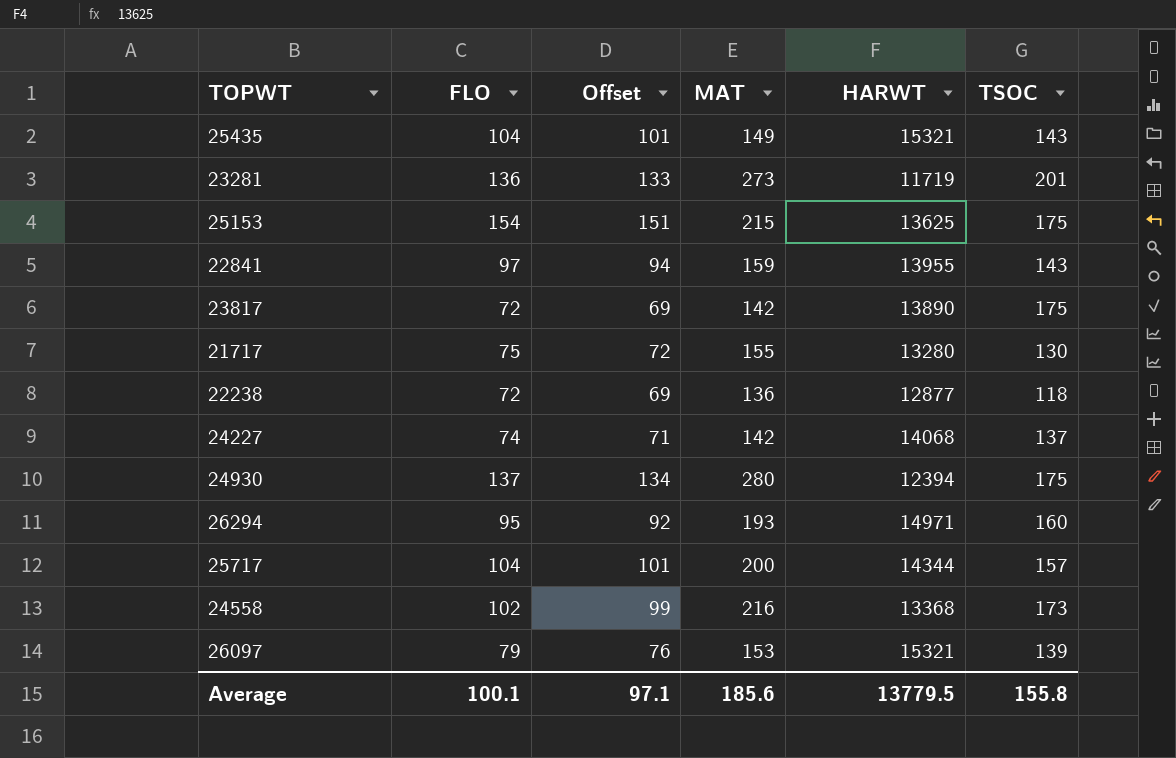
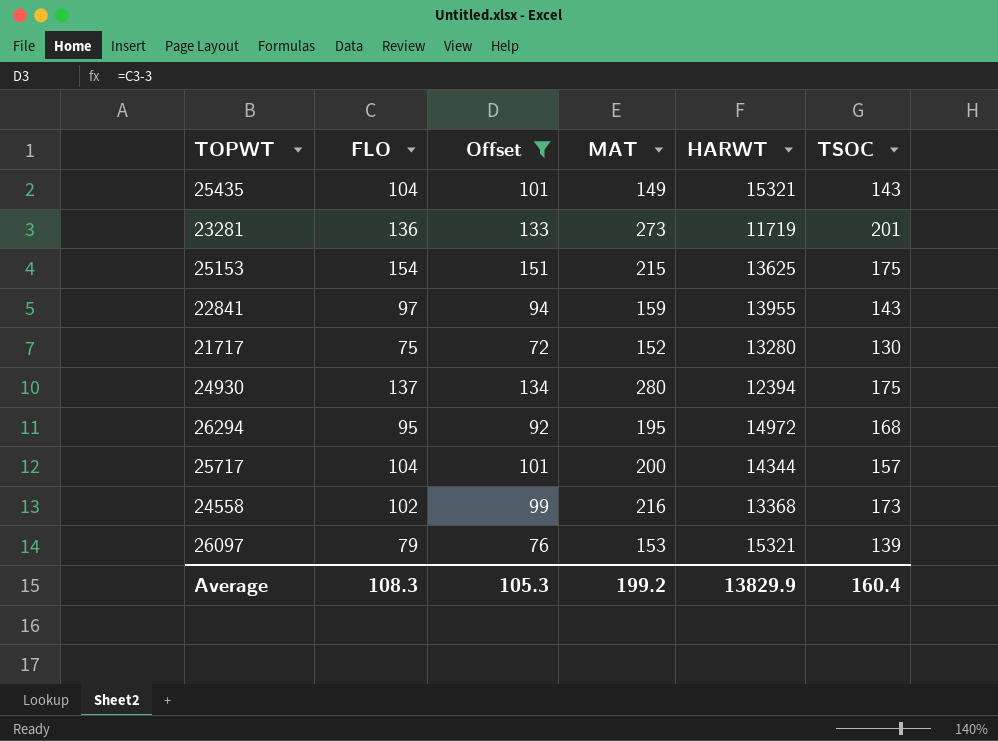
filter: none -> Offset >= 72
21717 | MAT: 155 -> 152
26294 | MAT: 193 -> 195
26294 | HARWT: 14971 -> 14972
26294 | TSOC: 160 -> 168
Average | FLO: 100.1 -> 108.3
Average | Offset: 97.1 -> 105.3
Average | MAT: 185.6 -> 199.2
Average | HARWT: 13779.5 -> 13829.9
Average | TSOC: 155.8 -> 160.4

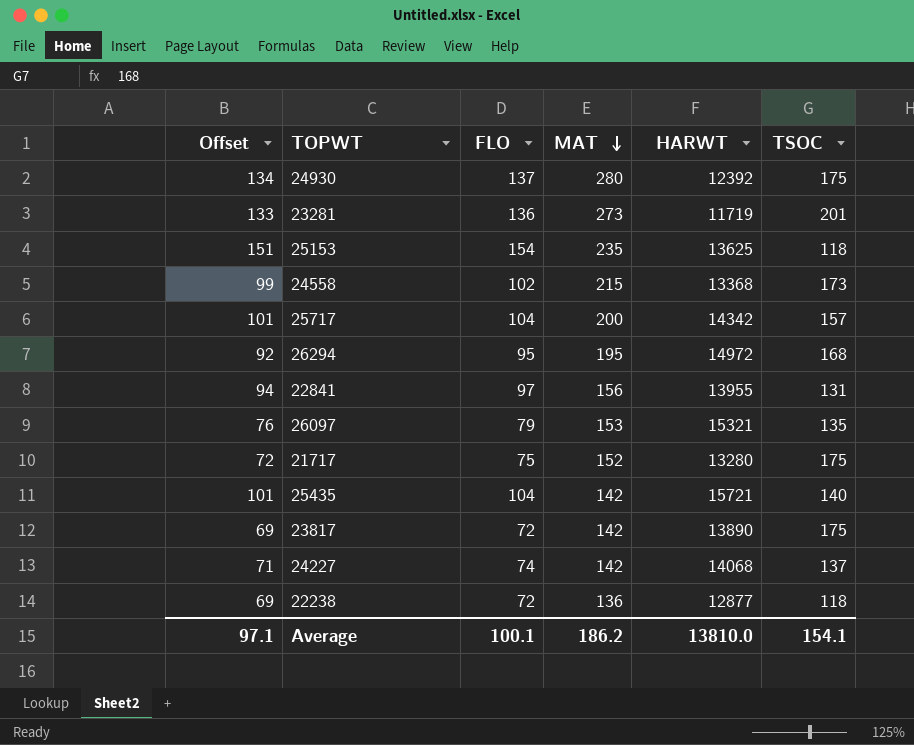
filter: Offset >= 72 -> none
row order: none -> MAT descending
column Offset | position: 3 -> 1
24930 | HARWT: 12394 -> 12392
25153 | MAT: 215 -> 235
25153 | TSOC: 175 -> 118
24558 | MAT: 216 -> 215
25717 | HARWT: 14344 -> 14342
22841 | MAT: 159 -> 156
22841 | TSOC: 143 -> 131
26097 | TSOC: 139 -> 135
21717 | TSOC: 130 -> 175
25435 | MAT: 149 -> 142
25435 | HARWT: 15321 -> 15721
25435 | TSOC: 143 -> 140
Average | Offset: 105.3 -> 97.1
Average | FLO: 108.3 -> 100.1
Average | MAT: 199.2 -> 186.2
Average | HARWT: 13829.9 -> 13810.0
Average | TSOC: 160.4 -> 154.1

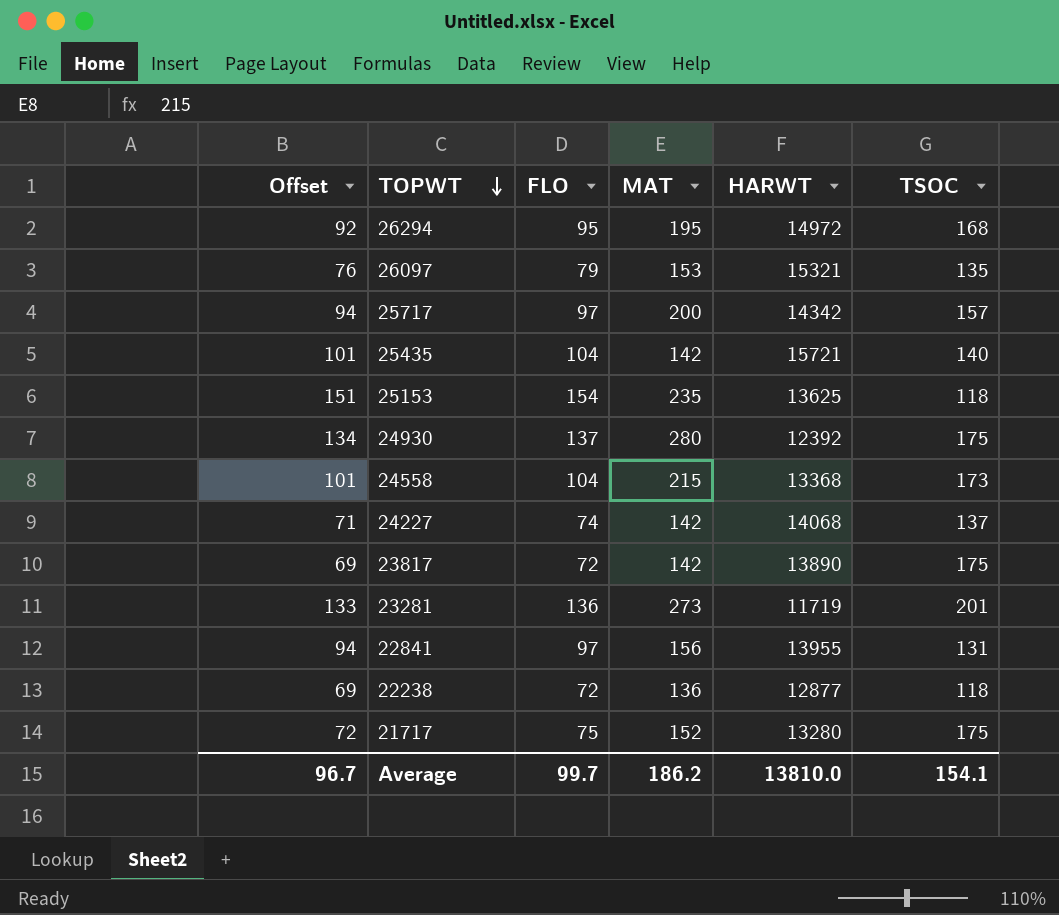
row order: MAT descending -> TOPWT descending
25717 | Offset: 101 -> 94
25717 | FLO: 104 -> 97
24558 | Offset: 99 -> 101
24558 | FLO: 102 -> 104
Average | Offset: 97.1 -> 96.7
Average | FLO: 100.1 -> 99.7

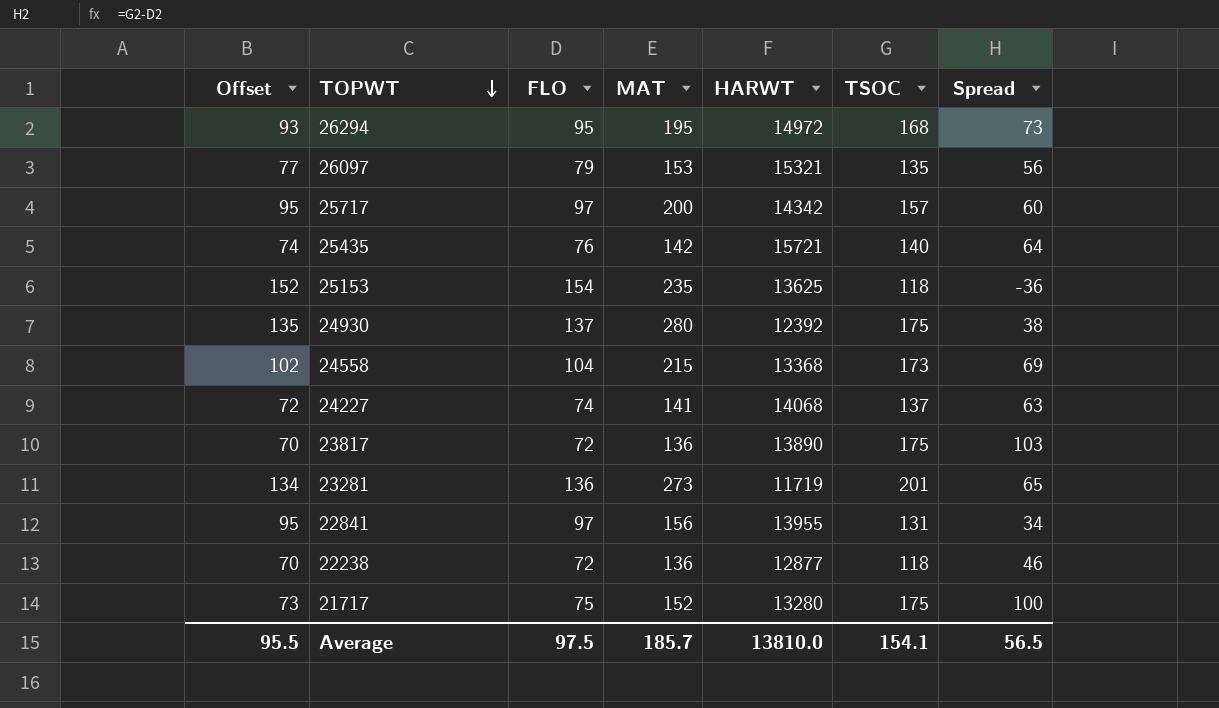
column Offset | formula: [FLO] - 3 -> [FLO] - 2
column Spread | formula: none -> [TSOC] - [FLO]
25435 | FLO: 104 -> 76
24227 | MAT: 142 -> 141
23817 | MAT: 142 -> 136
Average | Offset: 96.7 -> 95.5
Average | FLO: 99.7 -> 97.5
Average | MAT: 186.2 -> 185.7

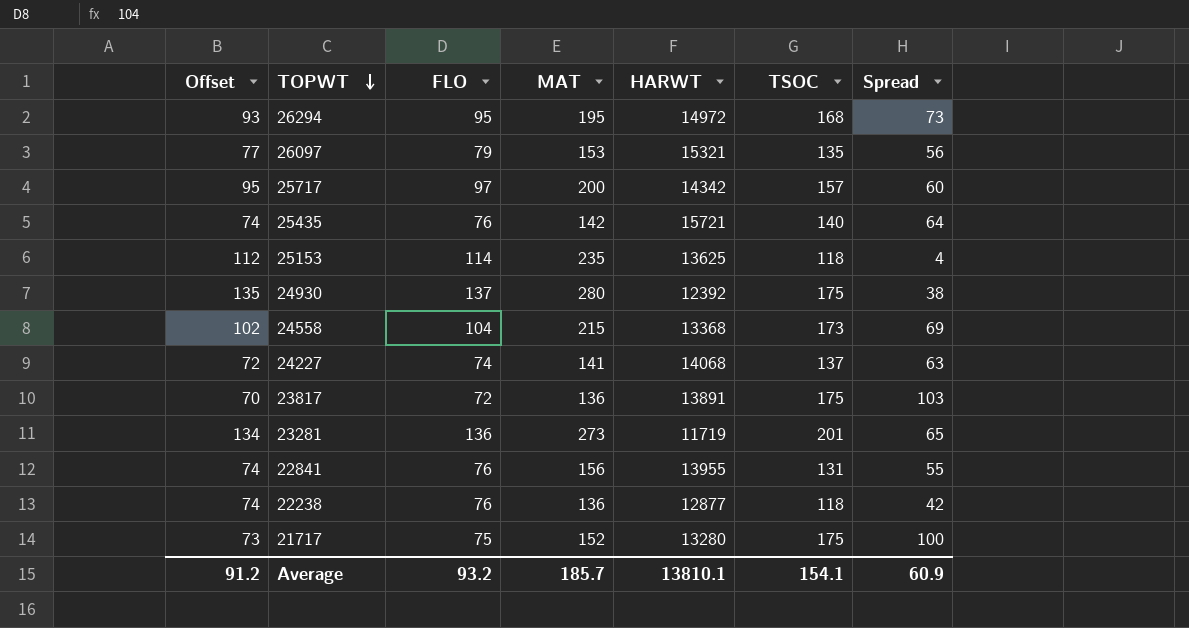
25153 | Offset: 152 -> 112
25153 | FLO: 154 -> 114
25153 | Spread: -36 -> 4
23817 | HARWT: 13890 -> 13891
22841 | Offset: 95 -> 74
22841 | FLO: 97 -> 76
22841 | Spread: 34 -> 55
22238 | Offset: 70 -> 74
22238 | FLO: 72 -> 76
22238 | Spread: 46 -> 42
Average | Offset: 95.5 -> 91.2
Average | FLO: 97.5 -> 93.2
Average | HARWT: 13810.0 -> 13810.1
Average | Spread: 56.5 -> 60.9

